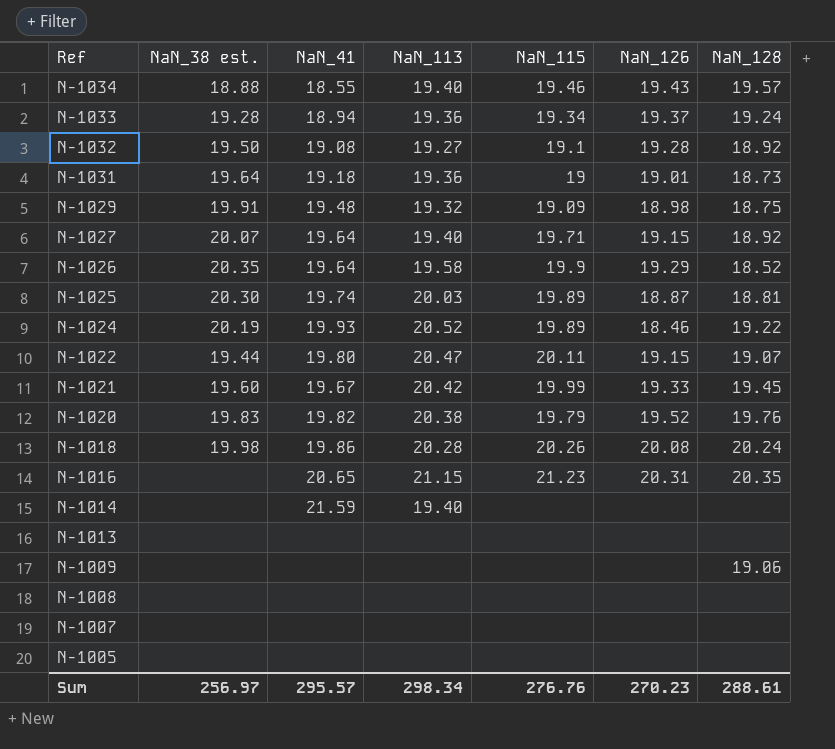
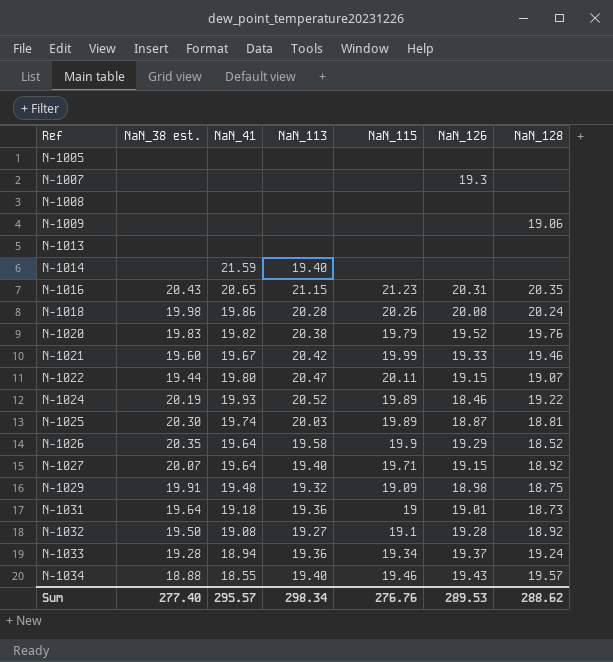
row order: Ref descending -> Ref ascending
N-1007 | NaN_126: none -> 19.3
N-1016 | NaN_38 est.: none -> 20.43
N-1021 | NaN_128: 19.45 -> 19.46
Sum | NaN_38 est.: 256.97 -> 277.40
Sum | NaN_126: 270.23 -> 289.53
Sum | NaN_128: 288.61 -> 288.62

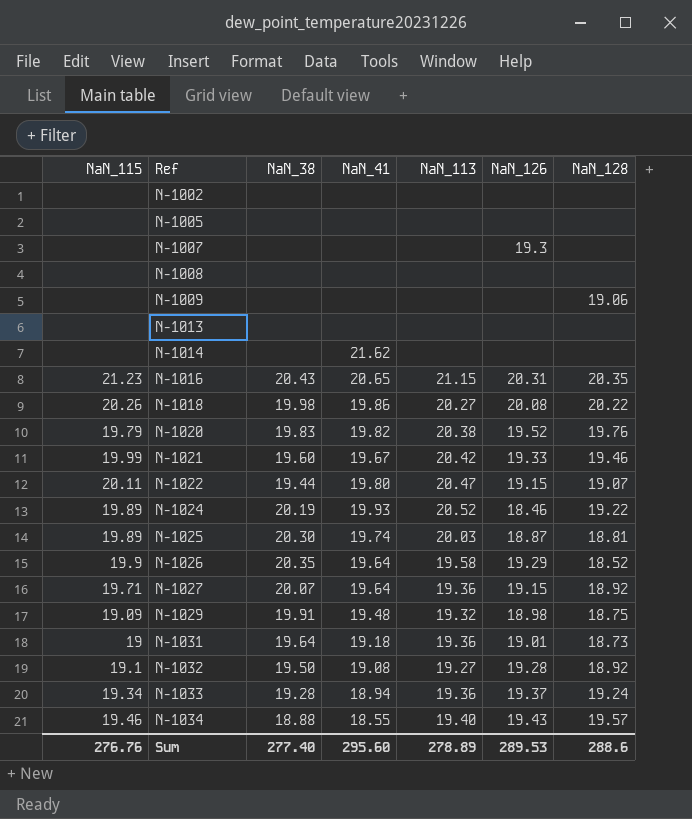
column NaN_115 | position: 5 -> 1
column name: NaN_38 est. -> NaN_38
row N-1002: none -> none | none | none | none | none | none
N-1014 | NaN_41: 21.59 -> 21.62
N-1014 | NaN_113: 19.40 -> none
N-1018 | NaN_113: 20.28 -> 20.27
N-1018 | NaN_128: 20.24 -> 20.22
N-1027 | NaN_113: 19.40 -> 19.36
Sum | NaN_41: 295.57 -> 295.60
Sum | NaN_113: 298.34 -> 278.89
Sum | NaN_128: 288.62 -> 288.6

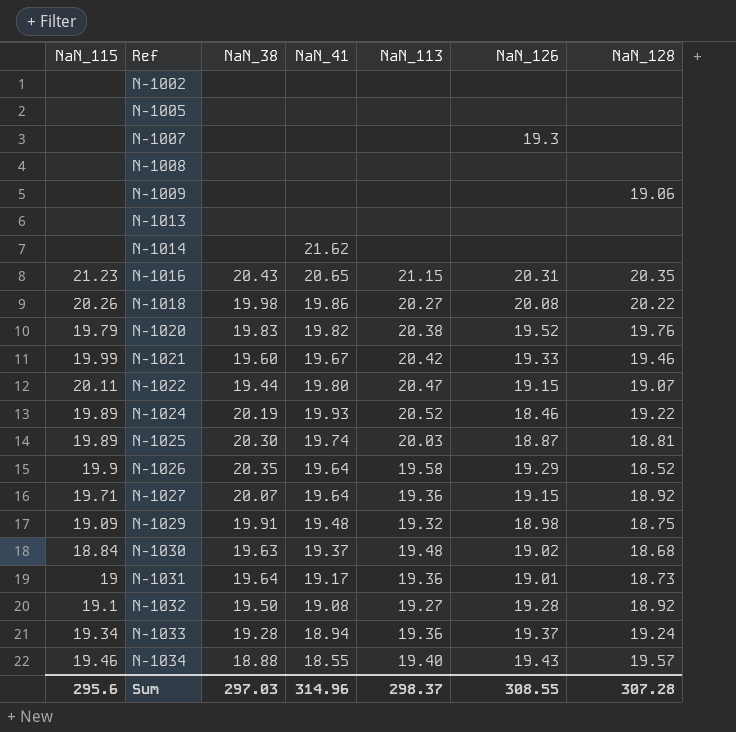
row N-1030: none -> 18.84 | 19.63 | 19.37 | 19.48 | 19.02 | 18.68
N-1031 | NaN_41: 19.18 -> 19.17
Sum | NaN_115: 276.76 -> 295.6
Sum | NaN_38: 277.40 -> 297.03
Sum | NaN_41: 295.60 -> 314.96
Sum | NaN_113: 278.89 -> 298.37
Sum | NaN_126: 289.53 -> 308.55
Sum | NaN_128: 288.6 -> 307.28

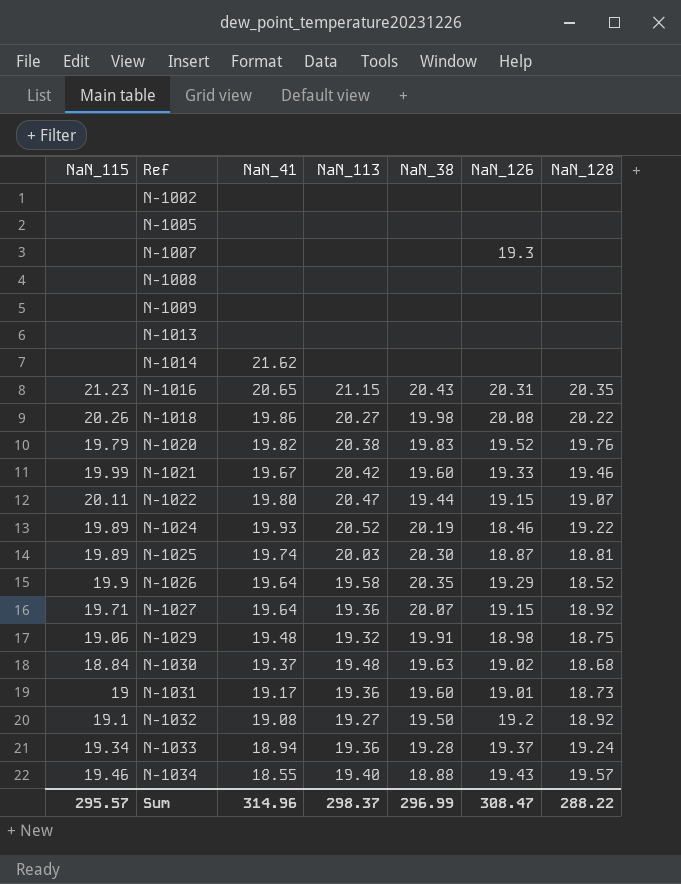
column NaN_38 | position: 3 -> 5
N-1009 | NaN_128: 19.06 -> none
N-1029 | NaN_115: 19.09 -> 19.06
N-1031 | NaN_38: 19.64 -> 19.60
N-1032 | NaN_126: 19.28 -> 19.2
Sum | NaN_115: 295.6 -> 295.57
Sum | NaN_38: 297.03 -> 296.99
Sum | NaN_126: 308.55 -> 308.47
Sum | NaN_128: 307.28 -> 288.22

